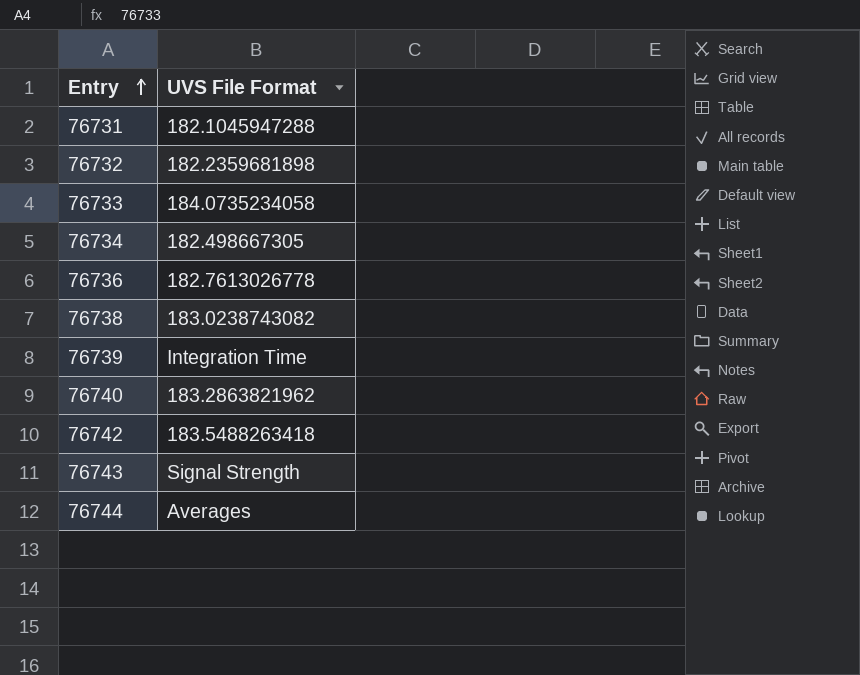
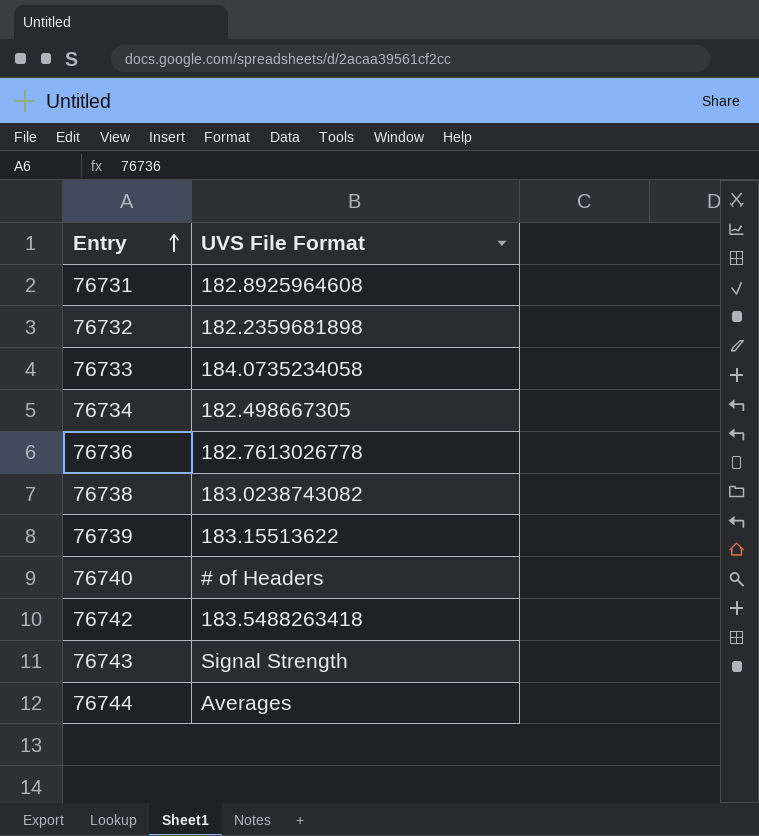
76731 | UVS File Format: 182.1045947288 -> 182.8925964608
76739 | UVS File Format: Integration Time -> 183.15513622
76740 | UVS File Format: 183.2863821962 -> # of Headers

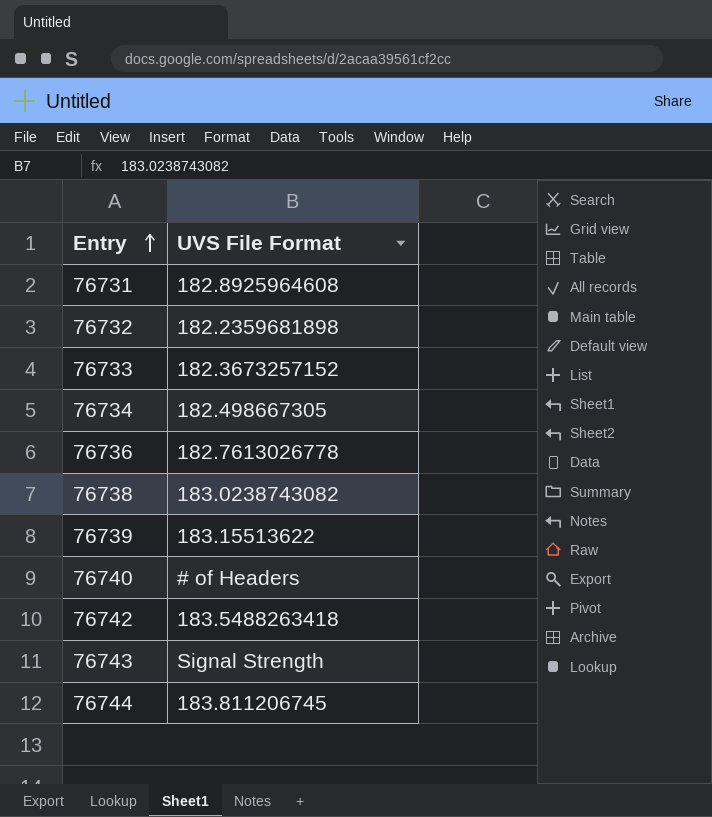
76733 | UVS File Format: 184.0735234058 -> 182.3673257152
76744 | UVS File Format: Averages -> 183.811206745

